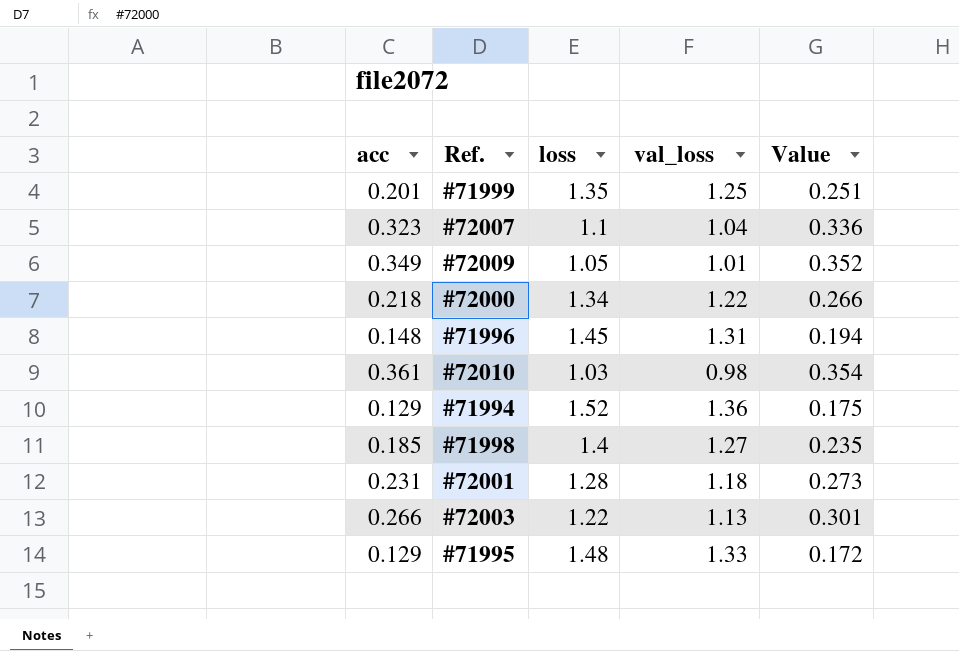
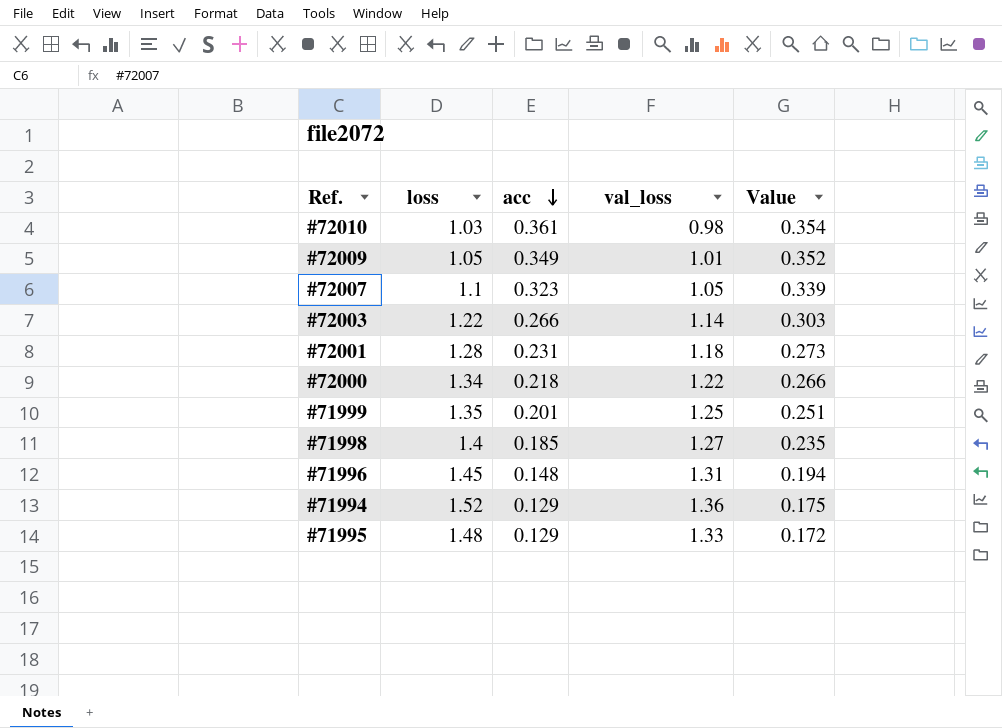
row order: none -> acc descending
column acc | position: 1 -> 3
#72007 | val_loss: 1.04 -> 1.05
#72007 | Value: 0.336 -> 0.339
#72003 | val_loss: 1.13 -> 1.14
#72003 | Value: 0.301 -> 0.303

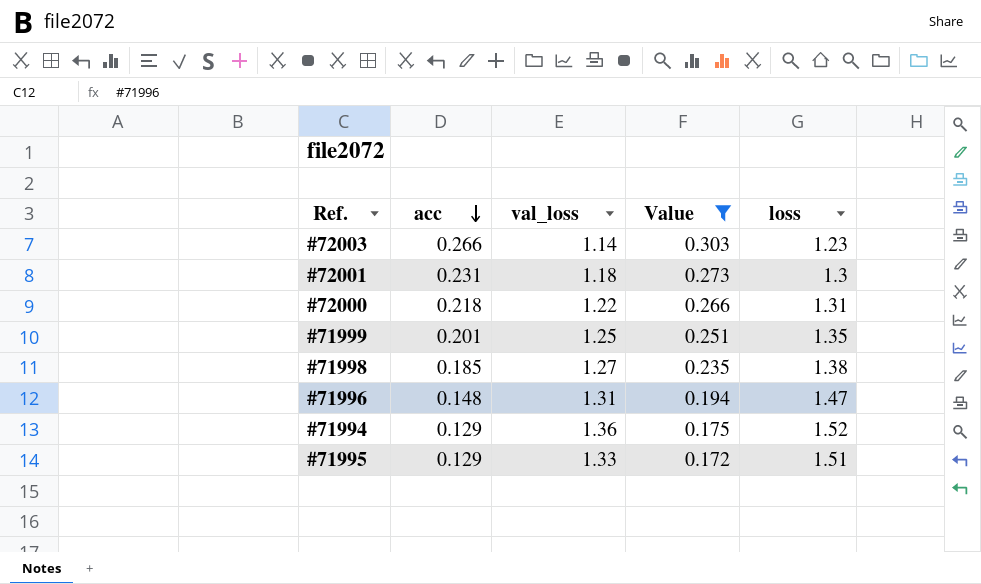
filter: none -> Value <= 0.303
column loss | position: 2 -> 5
#72003 | loss: 1.22 -> 1.23
#72001 | loss: 1.28 -> 1.3
#72000 | loss: 1.34 -> 1.31
#71998 | loss: 1.4 -> 1.38
#71996 | loss: 1.45 -> 1.47
#71995 | loss: 1.48 -> 1.51

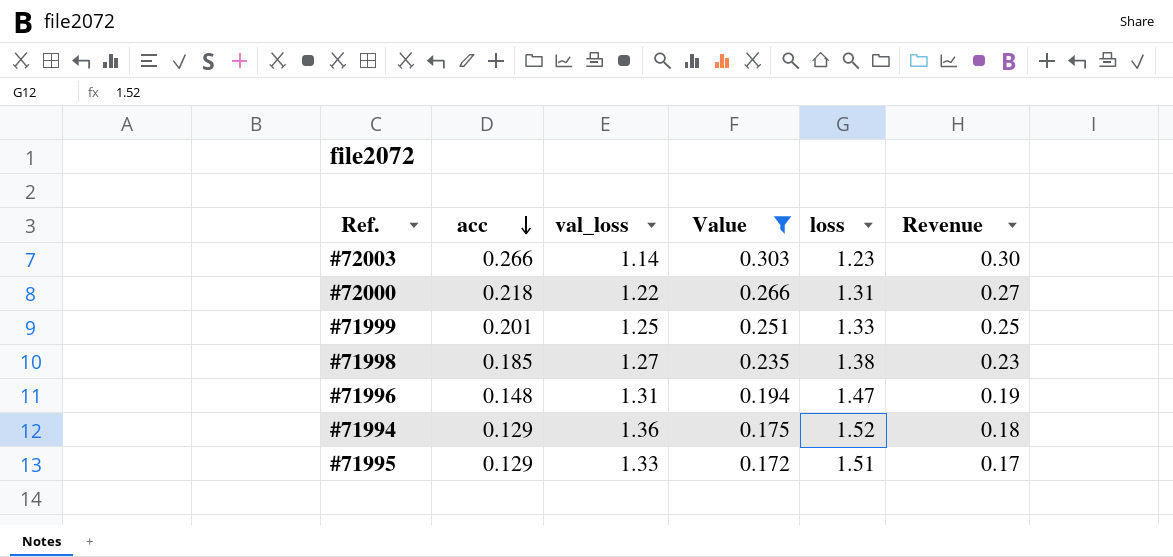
column Revenue | formula: none -> [acc] * [val_loss]
row #72001: 0.231 | 1.18 | 0.273 | 1.3 -> none
#71999 | loss: 1.35 -> 1.33

